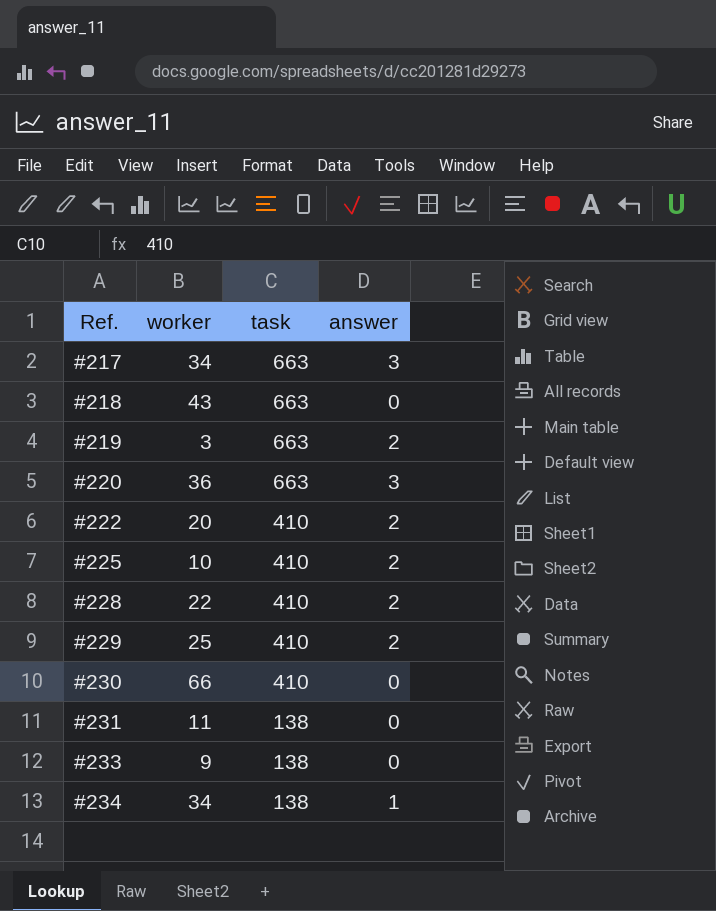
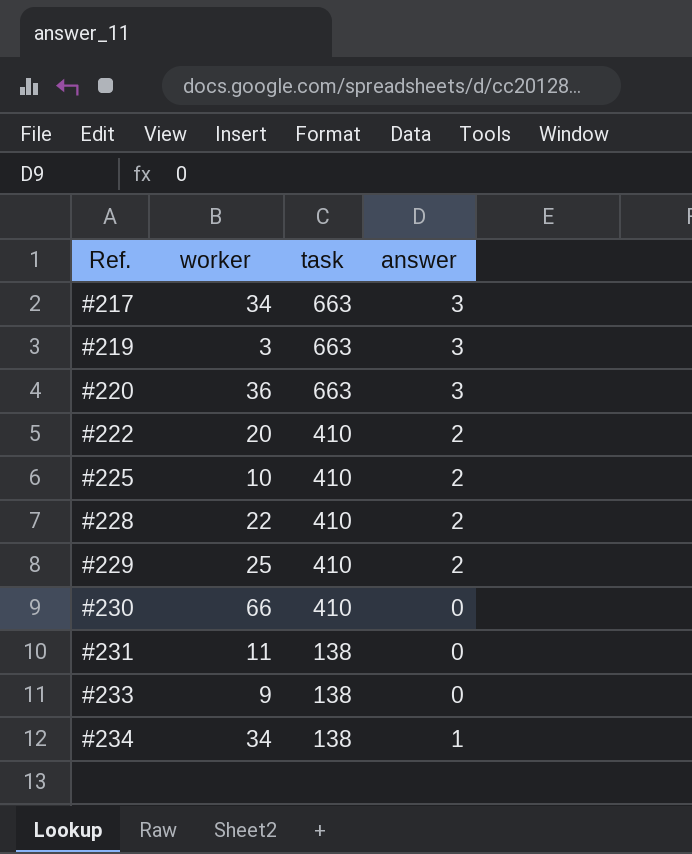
row #218: 43 | 663 | 0 -> none
#219 | answer: 2 -> 3

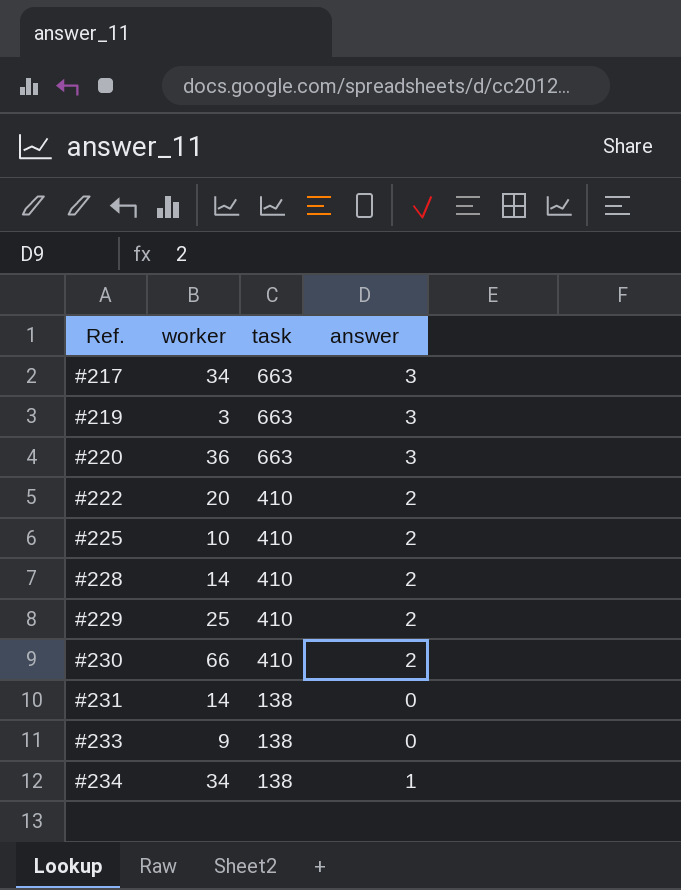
#228 | worker: 22 -> 14
#230 | answer: 0 -> 2
#231 | worker: 11 -> 14

